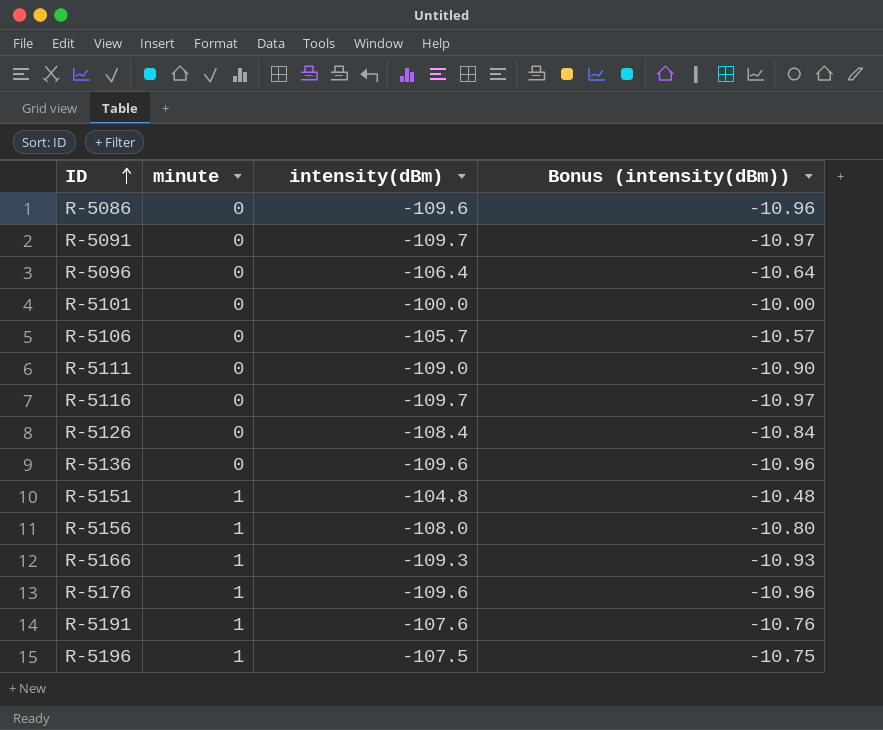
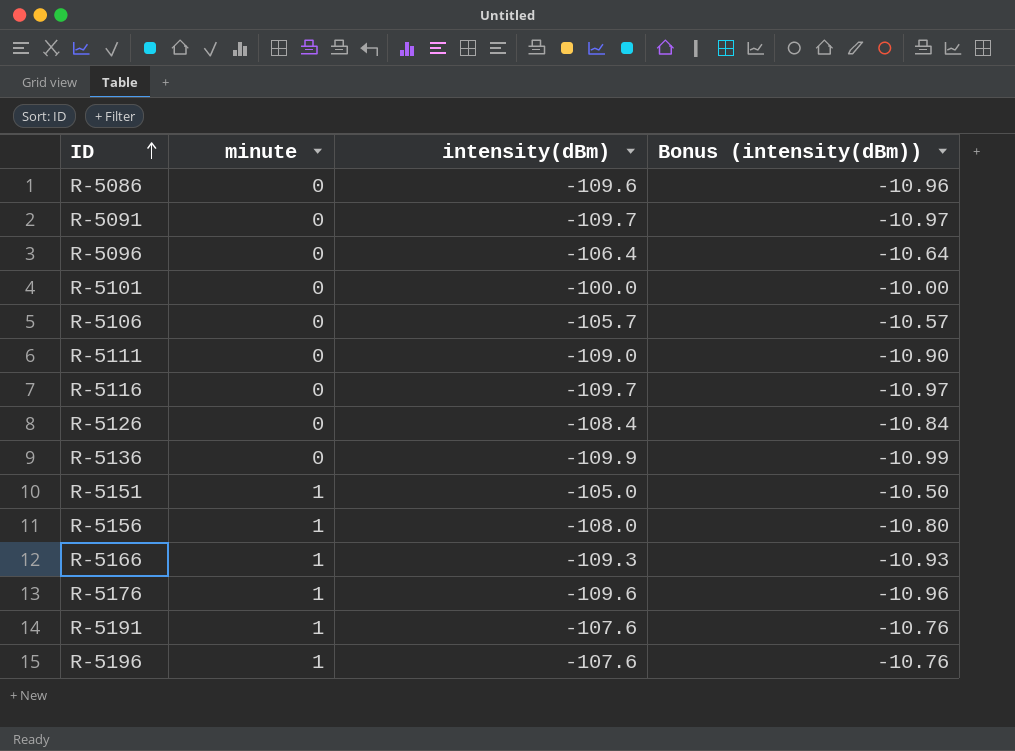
R-5136 | intensity(dBm): -109.6 -> -109.9
R-5136 | Bonus (intensity(dBm)): -10.96 -> -10.99
R-5151 | intensity(dBm): -104.8 -> -105.0
R-5151 | Bonus (intensity(dBm)): -10.48 -> -10.50
R-5196 | intensity(dBm): -107.5 -> -107.6
R-5196 | Bonus (intensity(dBm)): -10.75 -> -10.76

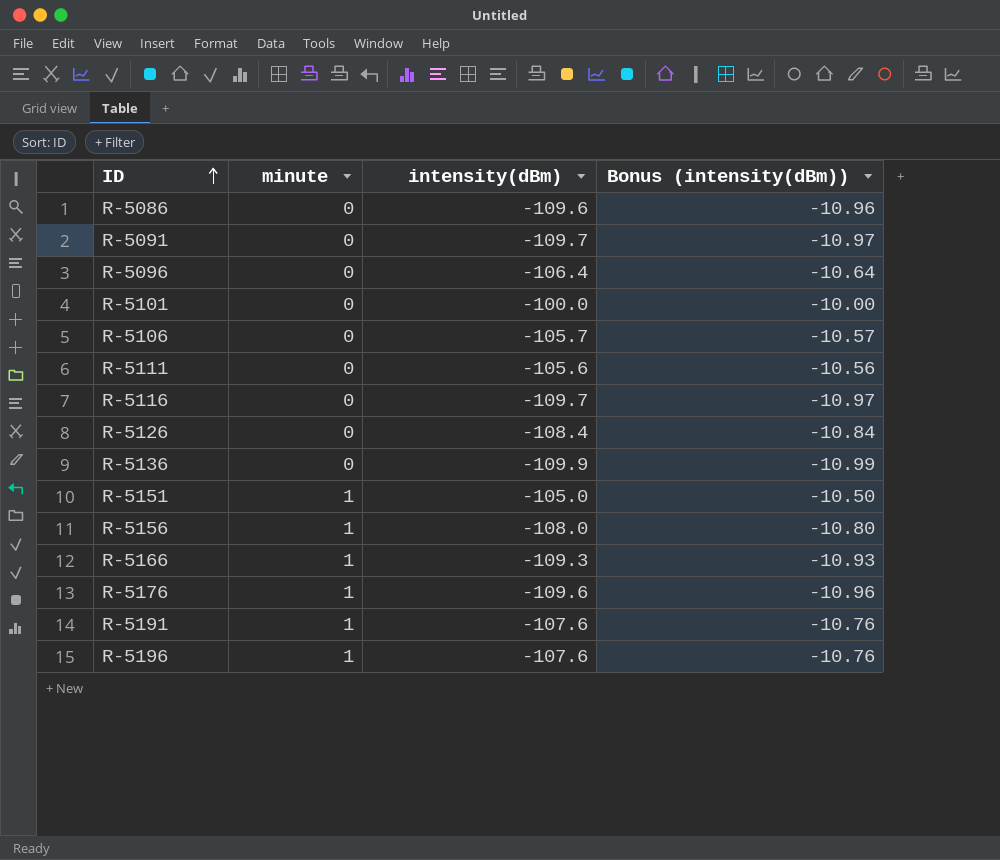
R-5111 | intensity(dBm): -109.0 -> -105.6
R-5111 | Bonus (intensity(dBm)): -10.90 -> -10.56

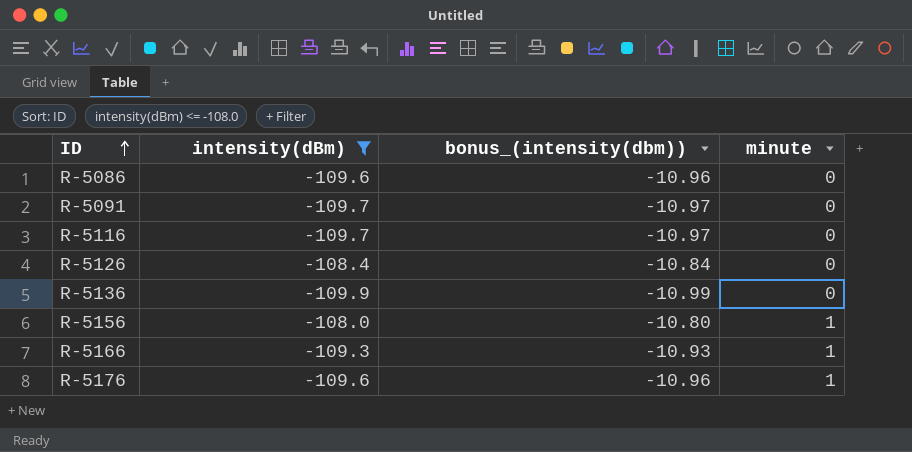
filter: none -> intensity(dBm) <= -108.0
column name: Bonus (intensity(dBm)) -> bonus_(intensity(dbm))
column minute | position: 2 -> 4

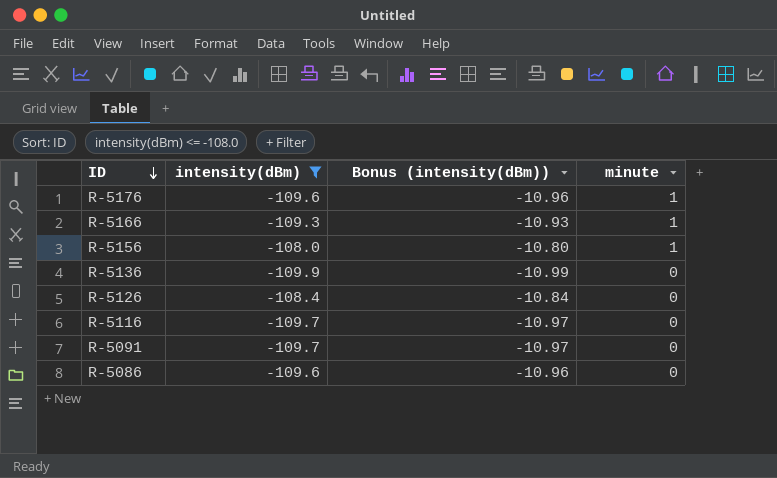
row order: ID ascending -> ID descending
column name: bonus_(intensity(dbm)) -> Bonus (intensity(dBm))

